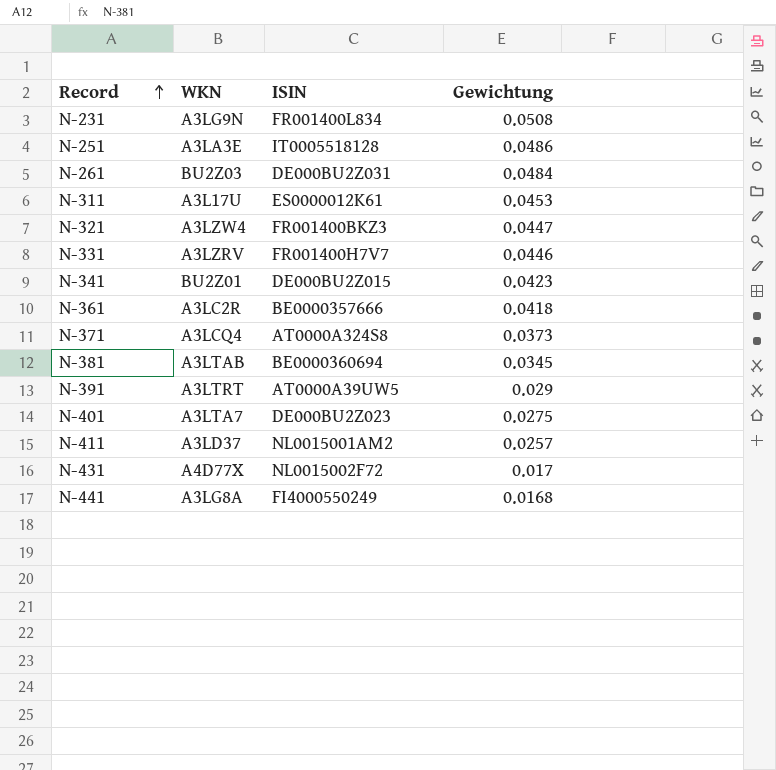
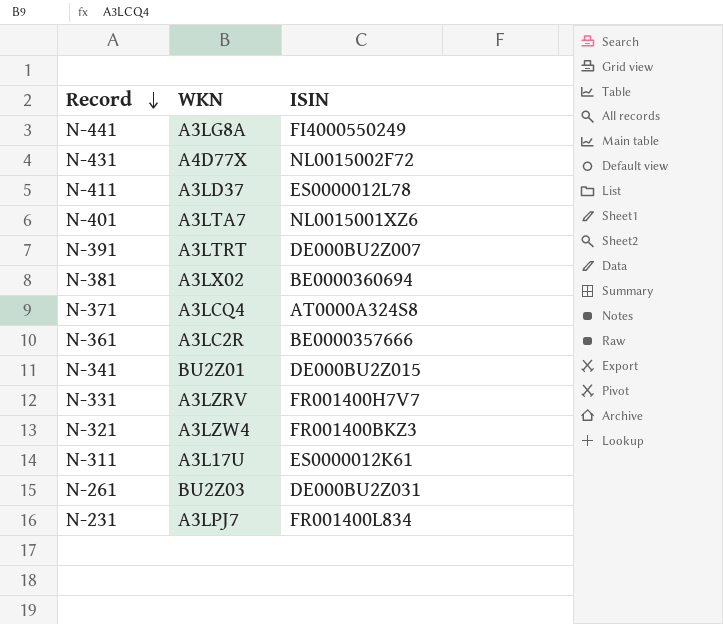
row order: Record ascending -> Record descending
column Gewichtung | position: 4 -> none
row N-251: A3LA3E | IT0005518128 | 0.0486 -> none
N-411 | ISIN: NL0015001AM2 -> ES0000012L78
N-401 | ISIN: DE000BU2Z023 -> NL0015001XZ6
N-391 | ISIN: AT0000A39UW5 -> DE000BU2Z007
N-381 | WKN: A3LTAB -> A3LX02
N-231 | WKN: A3LG9N -> A3LPJ7

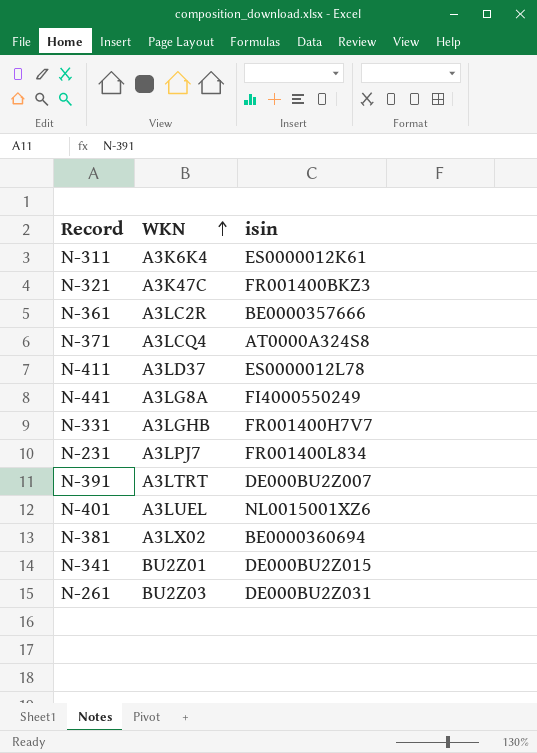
row order: Record descending -> WKN ascending
column name: ISIN -> isin
row N-431: A4D77X | NL0015002F72 -> none
N-311 | WKN: A3L17U -> A3K6K4
N-321 | WKN: A3LZW4 -> A3K47C
N-331 | WKN: A3LZRV -> A3LGHB
N-401 | WKN: A3LTA7 -> A3LUEL

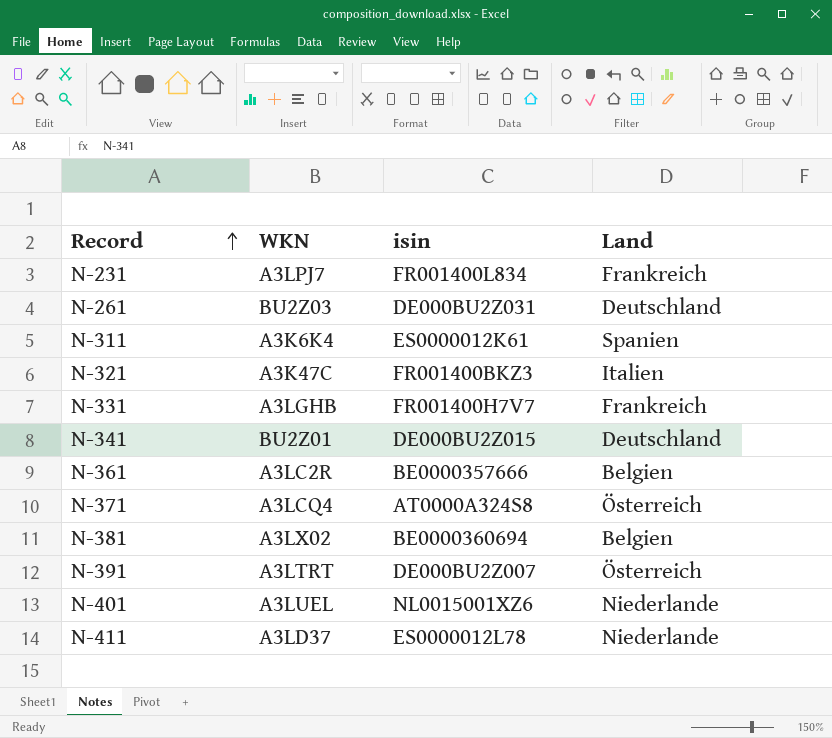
row order: WKN ascending -> Record ascending
column Land | position: none -> 4
row N-441: A3LG8A | FI4000550249 -> none

